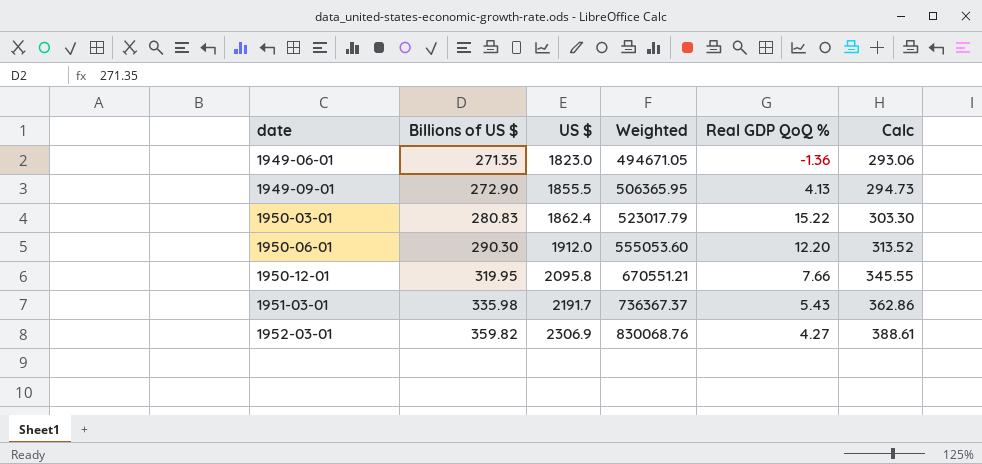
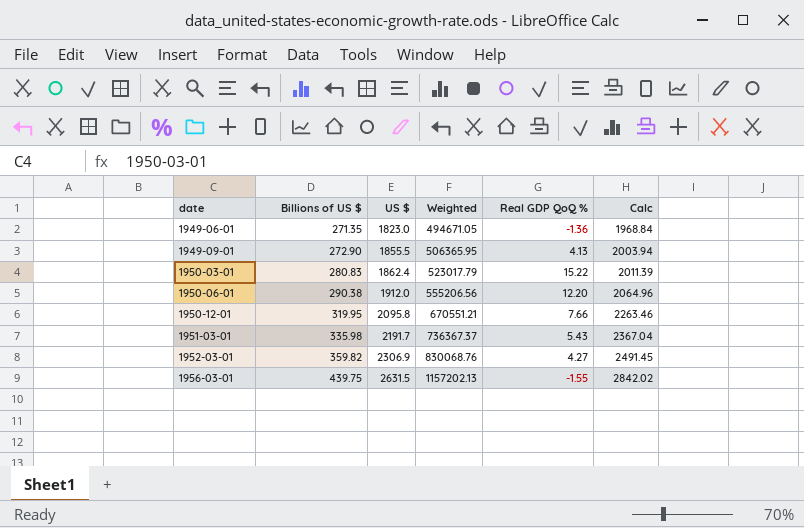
column Calc | formula: [Billions of US $] * 1.08 -> [US $] * 1.08
1950-06-01 | Billions of US $: 290.30 -> 290.38
1950-06-01 | Weighted: 555053.60 -> 555206.56
row 1956-03-01: none -> 439.75 | 2631.5 | 1157202.13 | -1.55 | 2842.02

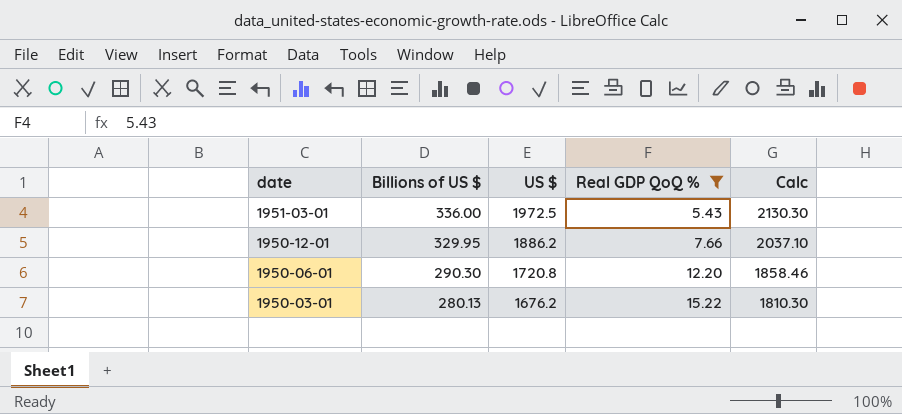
filter: none -> Real GDP QoQ % >= 5.43
row order: date ascending -> date descending
column Weighted | formula: [Billions of US $] * [US $] -> none
1951-03-01 | Billions of US $: 335.98 -> 336.00
1951-03-01 | US $: 2191.7 -> 1972.5
1951-03-01 | Calc: 2367.04 -> 2130.30
1950-12-01 | Billions of US $: 319.95 -> 329.95
1950-12-01 | US $: 2095.8 -> 1886.2
1950-12-01 | Calc: 2263.46 -> 2037.10
1950-06-01 | Billions of US $: 290.38 -> 290.30
1950-06-01 | US $: 1912.0 -> 1720.8
1950-06-01 | Calc: 2064.96 -> 1858.46
1950-03-01 | Billions of US $: 280.83 -> 280.13
1950-03-01 | US $: 1862.4 -> 1676.2
1950-03-01 | Calc: 2011.39 -> 1810.30

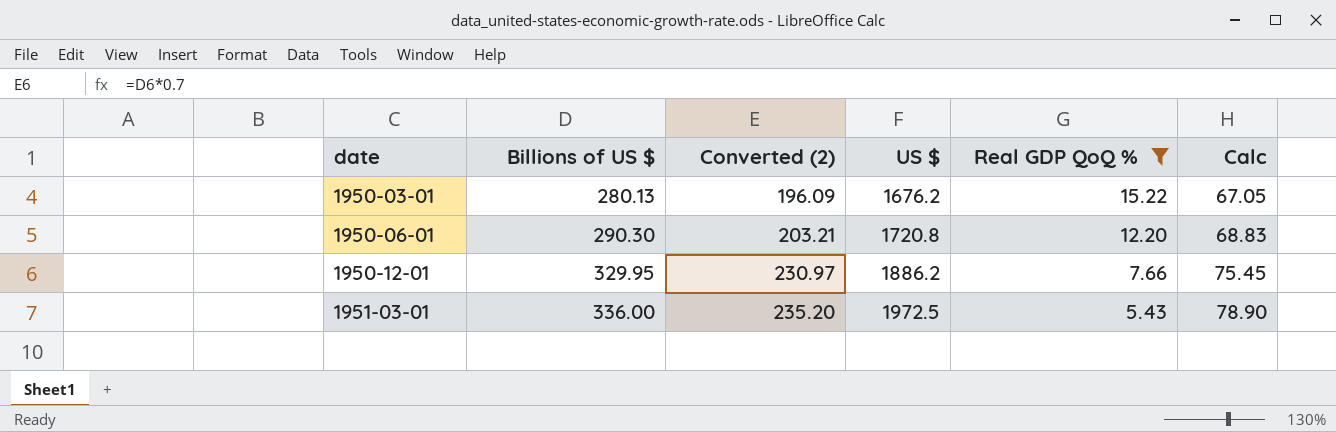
row order: date descending -> date ascending
column Converted (2) | formula: none -> [Billions of US $] * 0.7
column Calc | formula: [US $] * 1.08 -> [US $] * 0.04

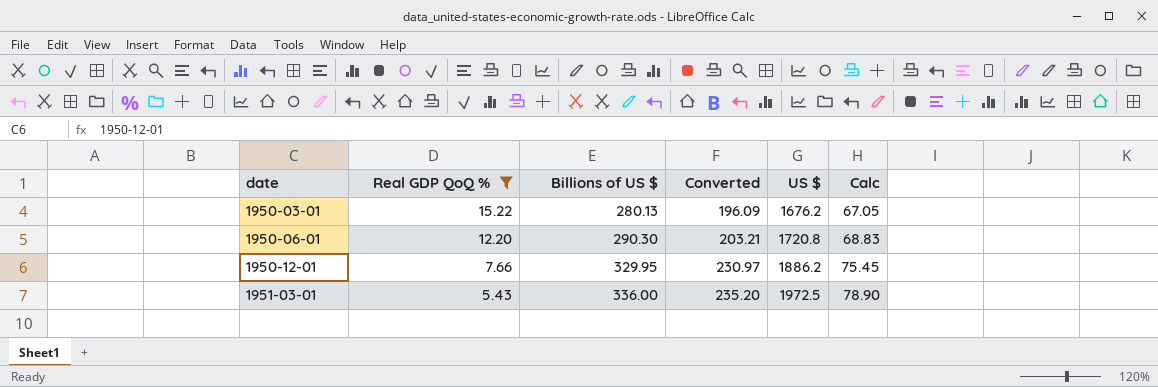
column Real GDP QoQ % | position: 5 -> 2
column name: Converted (2) -> Converted

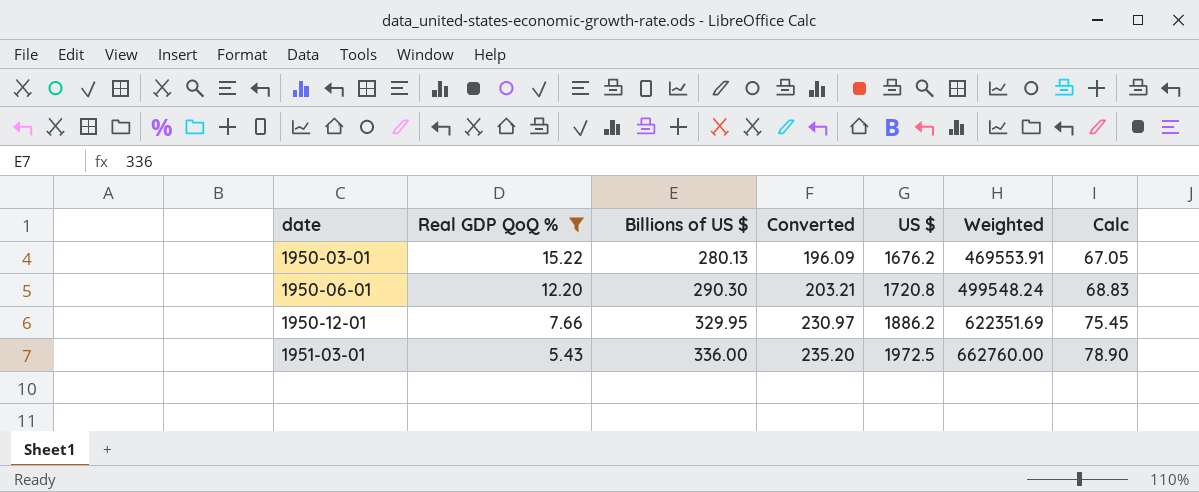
column Weighted | formula: none -> [Billions of US $] * [US $]

